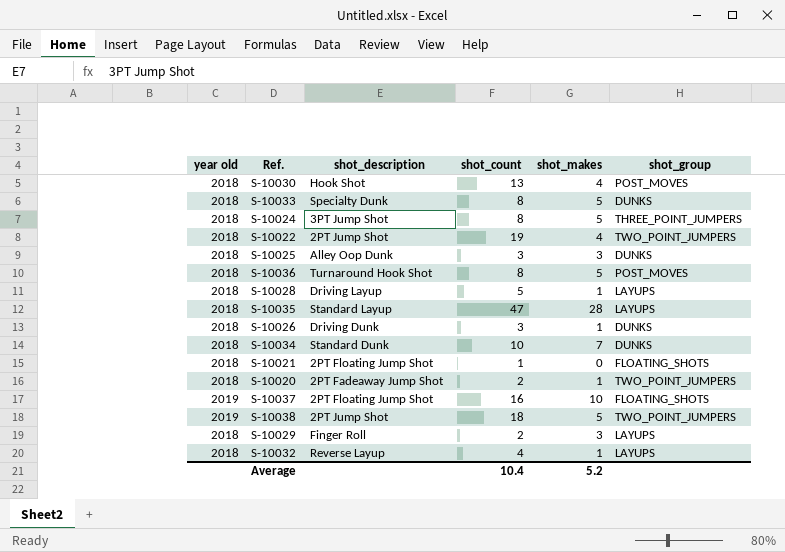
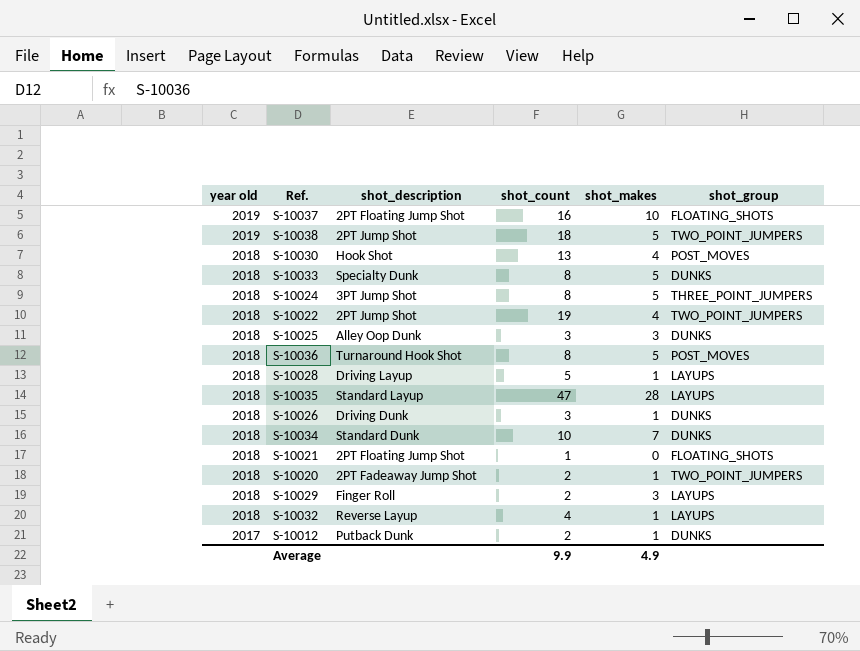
row order: none -> year old descending
row S-10012: none -> 2017 | Putback Dunk | 2 | 1 | DUNKS
Average | shot_count: 10.4 -> 9.9
Average | shot_makes: 5.2 -> 4.9

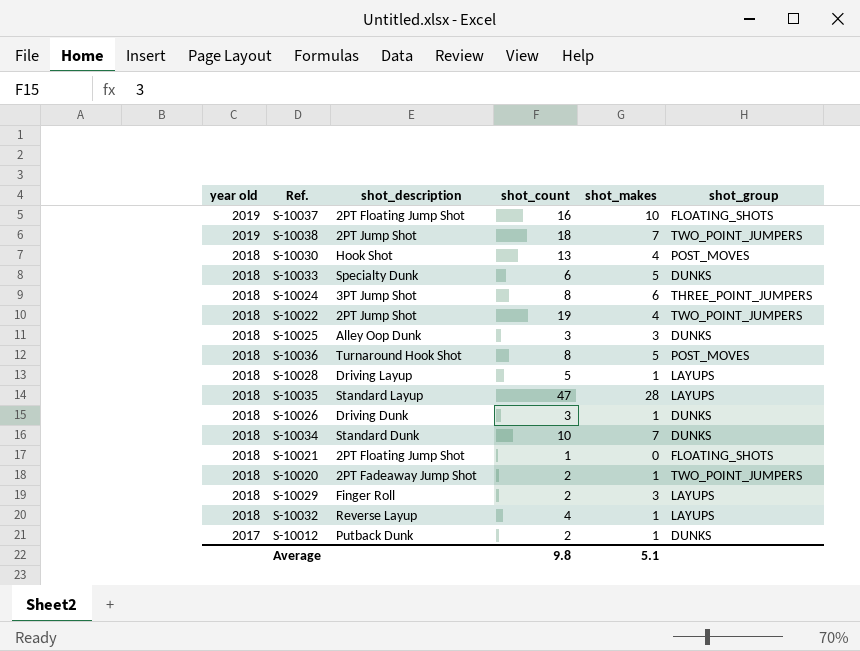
S-10038 | shot_makes: 5 -> 7
S-10033 | shot_count: 8 -> 6
S-10024 | shot_makes: 5 -> 6
Average | shot_count: 9.9 -> 9.8
Average | shot_makes: 4.9 -> 5.1

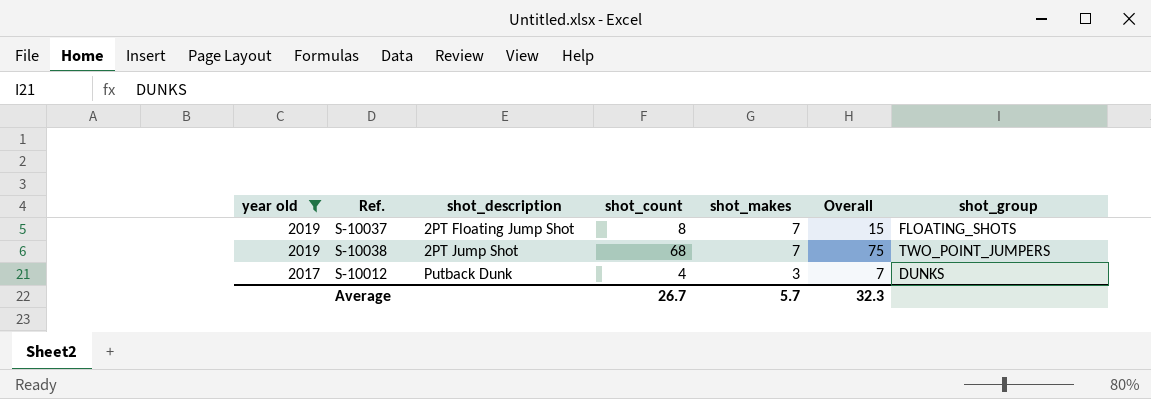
filter: none -> year old != 2018
column Overall | formula: none -> [shot_count] + [shot_makes]
S-10037 | shot_count: 16 -> 8
S-10037 | shot_makes: 10 -> 7
S-10038 | shot_count: 18 -> 68
S-10012 | shot_count: 2 -> 4
S-10012 | shot_makes: 1 -> 3
Average | shot_count: 9.8 -> 26.7
Average | shot_makes: 5.1 -> 5.7

